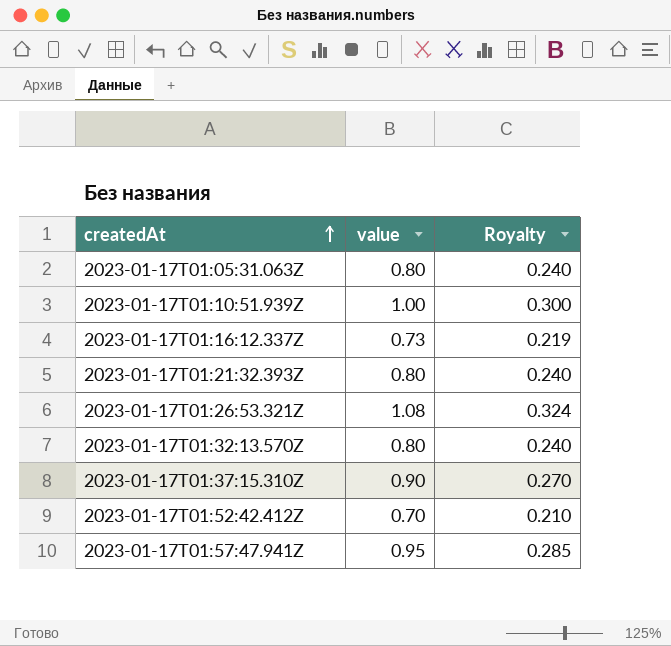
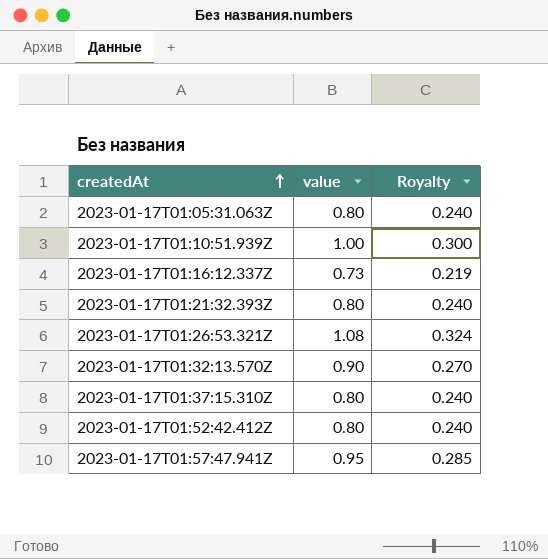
2023-01-17T01:32:13.570Z | value: 0.80 -> 0.90
2023-01-17T01:32:13.570Z | Royalty: 0.240 -> 0.270
2023-01-17T01:37:15.310Z | value: 0.90 -> 0.80
2023-01-17T01:37:15.310Z | Royalty: 0.270 -> 0.240
2023-01-17T01:52:42.412Z | value: 0.70 -> 0.80
2023-01-17T01:52:42.412Z | Royalty: 0.210 -> 0.240

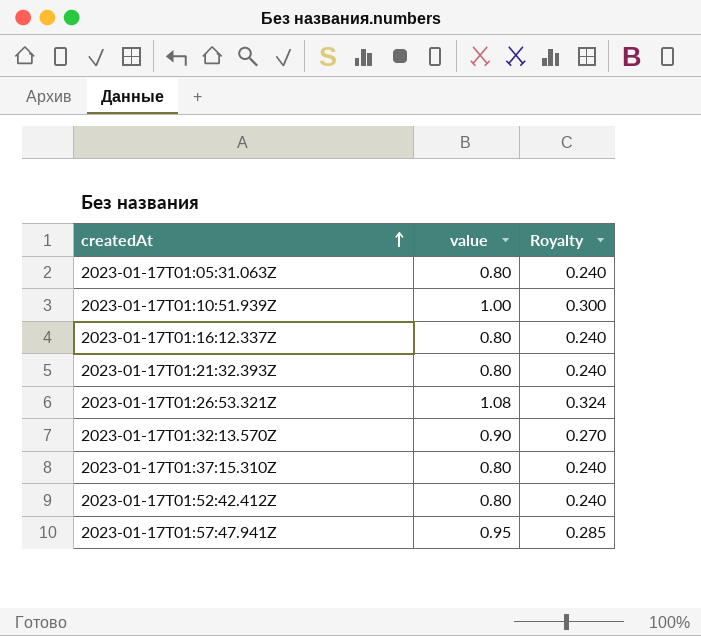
2023-01-17T01:16:12.337Z | value: 0.73 -> 0.80
2023-01-17T01:16:12.337Z | Royalty: 0.219 -> 0.240

